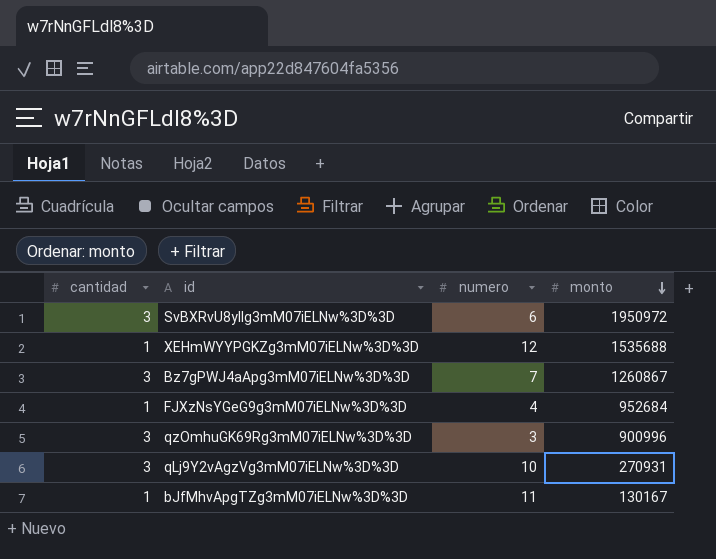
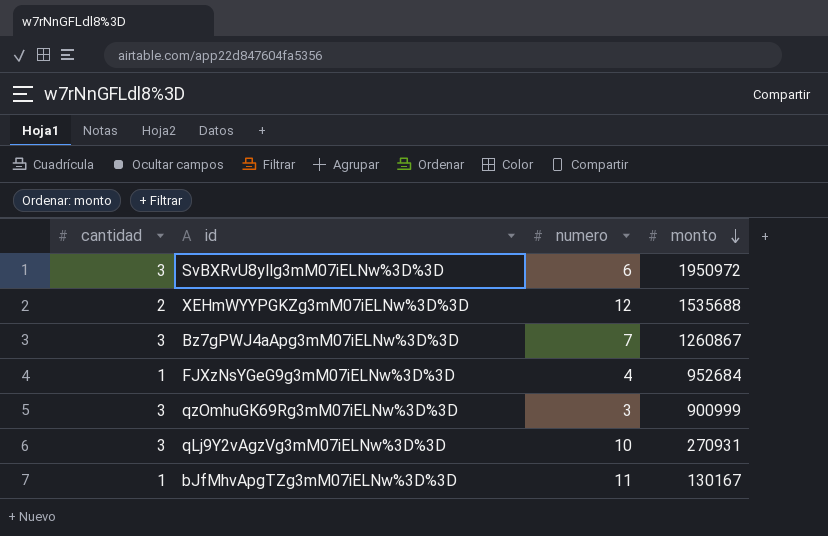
XEHmWYYPGKZg3mM07iELNw%3D%3D | cantidad: 1 -> 2
qzOmhuGK69Rg3mM07iELNw%3D%3D | monto: 900996 -> 900999

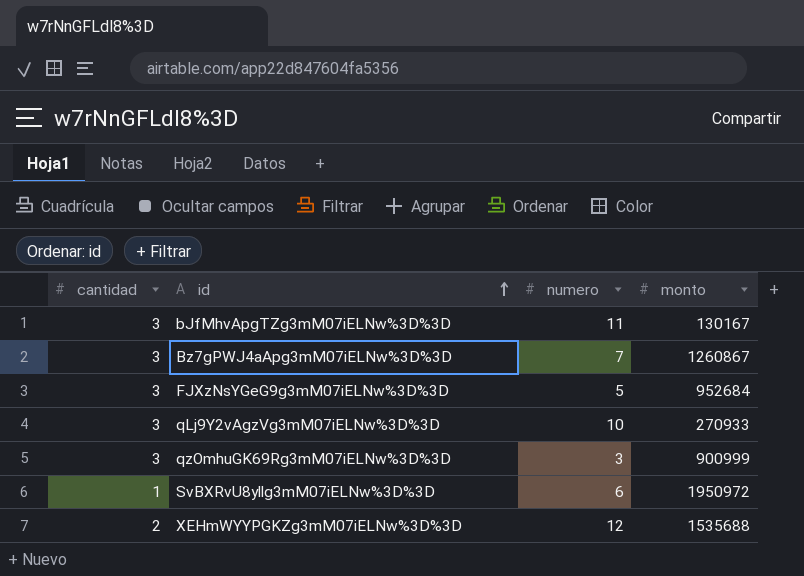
row order: monto descending -> id ascending
bJfMhvApgTZg3mM07iELNw%3D%3D | cantidad: 1 -> 3
FJXzNsYGeG9g3mM07iELNw%3D%3D | cantidad: 1 -> 3
FJXzNsYGeG9g3mM07iELNw%3D%3D | numero: 4 -> 5
qLj9Y2vAgzVg3mM07iELNw%3D%3D | monto: 270931 -> 270933
SvBXRvU8yllg3mM07iELNw%3D%3D | cantidad: 3 -> 1

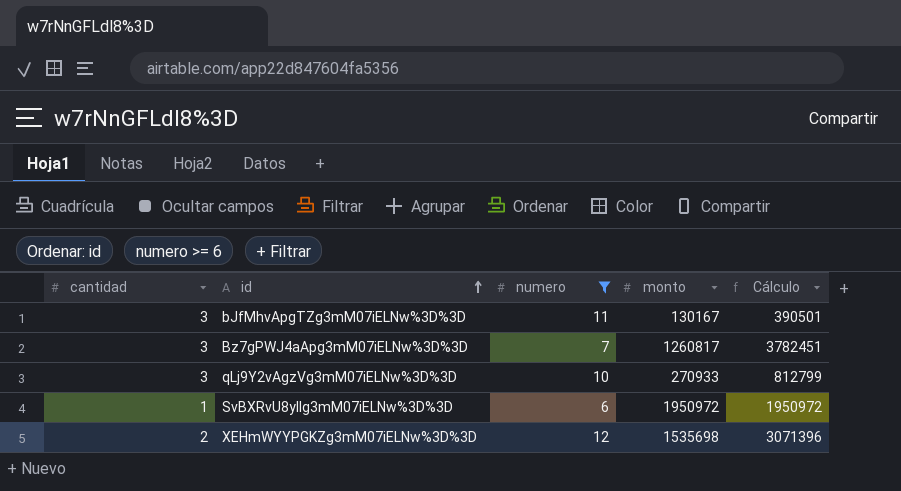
filter: none -> numero >= 6
column Cálculo | formula: none -> [cantidad] * [monto]
Bz7gPWJ4aApg3mM07iELNw%3D%3D | monto: 1260867 -> 1260817
XEHmWYYPGKZg3mM07iELNw%3D%3D | monto: 1535688 -> 1535698

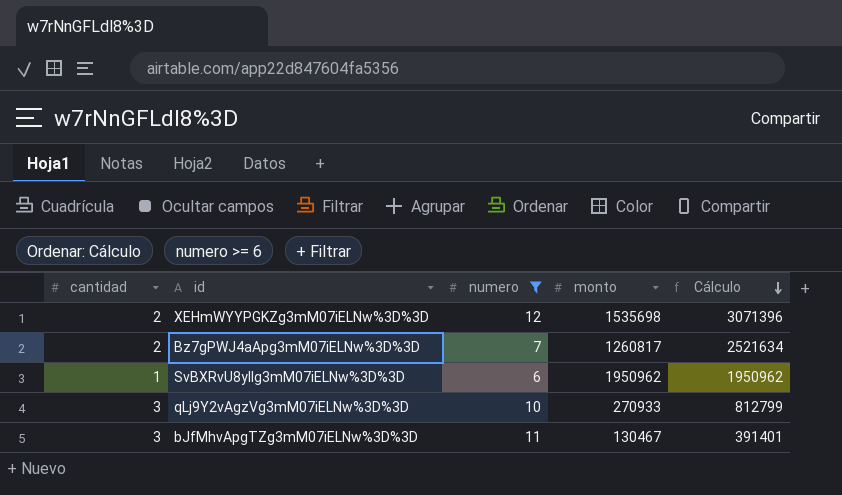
row order: id ascending -> Cálculo descending
Bz7gPWJ4aApg3mM07iELNw%3D%3D | cantidad: 3 -> 2
Bz7gPWJ4aApg3mM07iELNw%3D%3D | Cálculo: 3782451 -> 2521634
SvBXRvU8yllg3mM07iELNw%3D%3D | monto: 1950972 -> 1950962
SvBXRvU8yllg3mM07iELNw%3D%3D | Cálculo: 1950972 -> 1950962
bJfMhvApgTZg3mM07iELNw%3D%3D | monto: 130167 -> 130467
bJfMhvApgTZg3mM07iELNw%3D%3D | Cálculo: 390501 -> 391401

